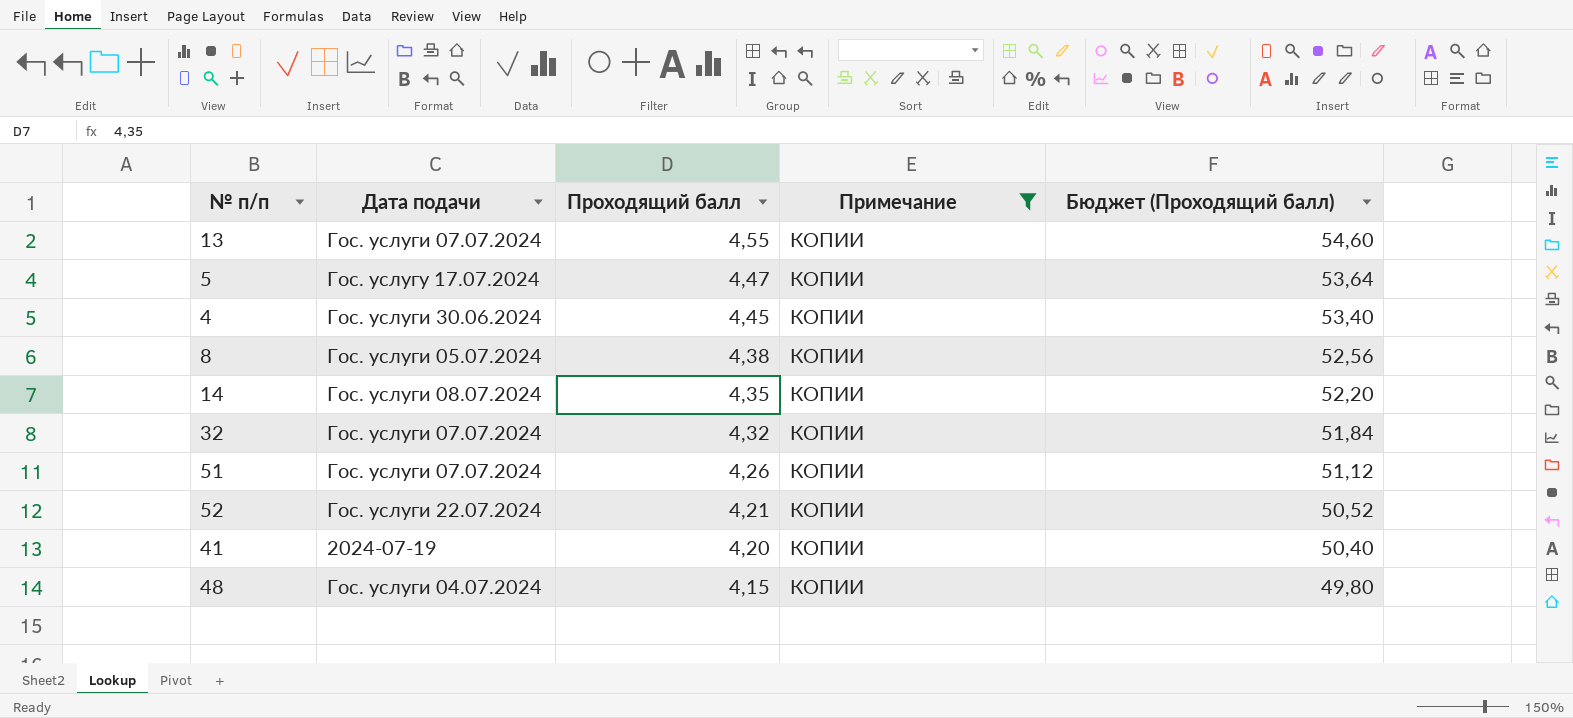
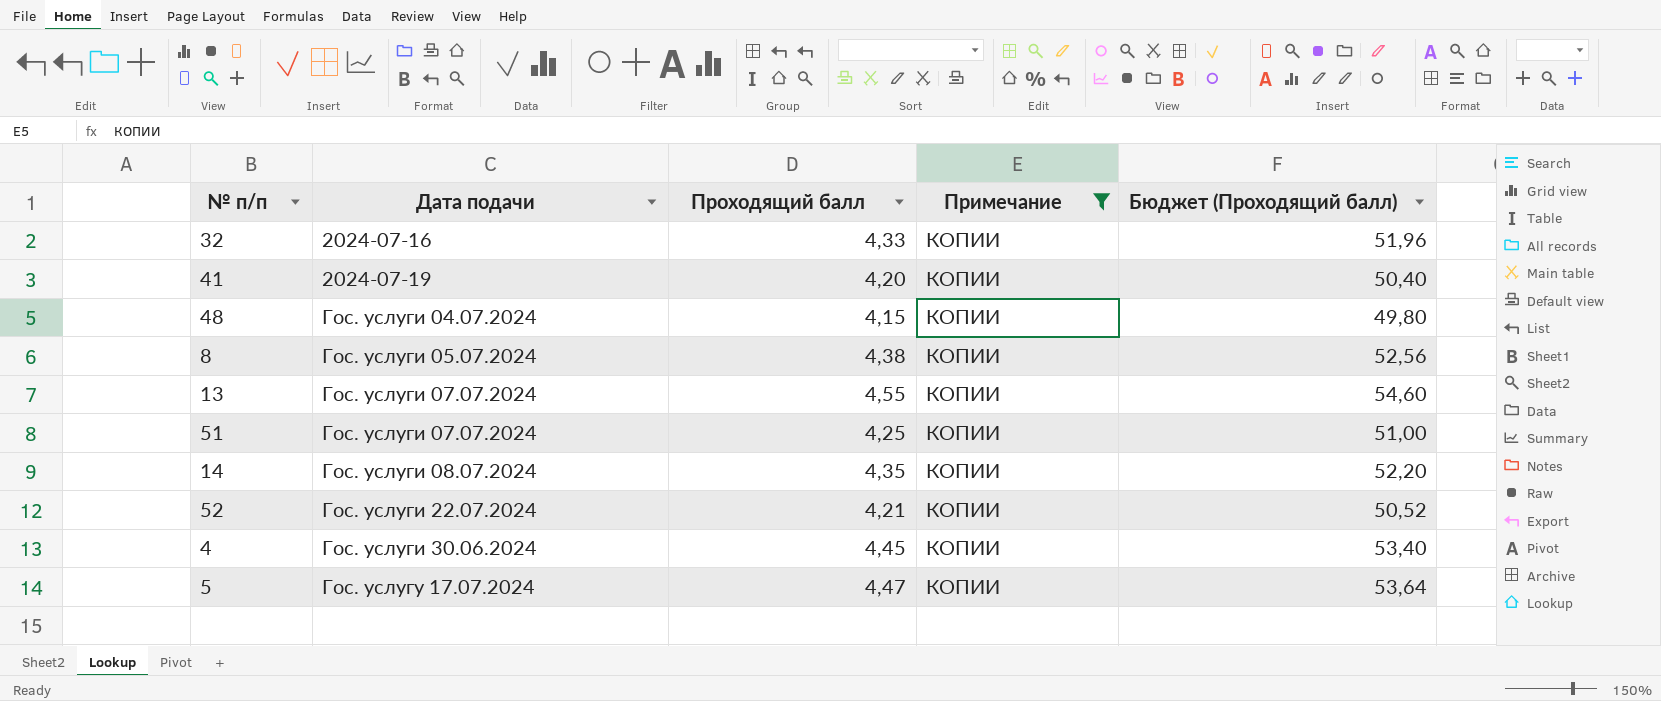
row order: Проходящий балл descending -> Дата подачи ascending
32 | Дата подачи: Гос. услуги 07.07.2024 -> 2024-07-16
32 | Проходящий балл: 4,32 -> 4,33
32 | Бюджет (Проходящий балл): 51,84 -> 51,96
51 | Проходящий балл: 4,26 -> 4,25
51 | Бюджет (Проходящий балл): 51,12 -> 51,00

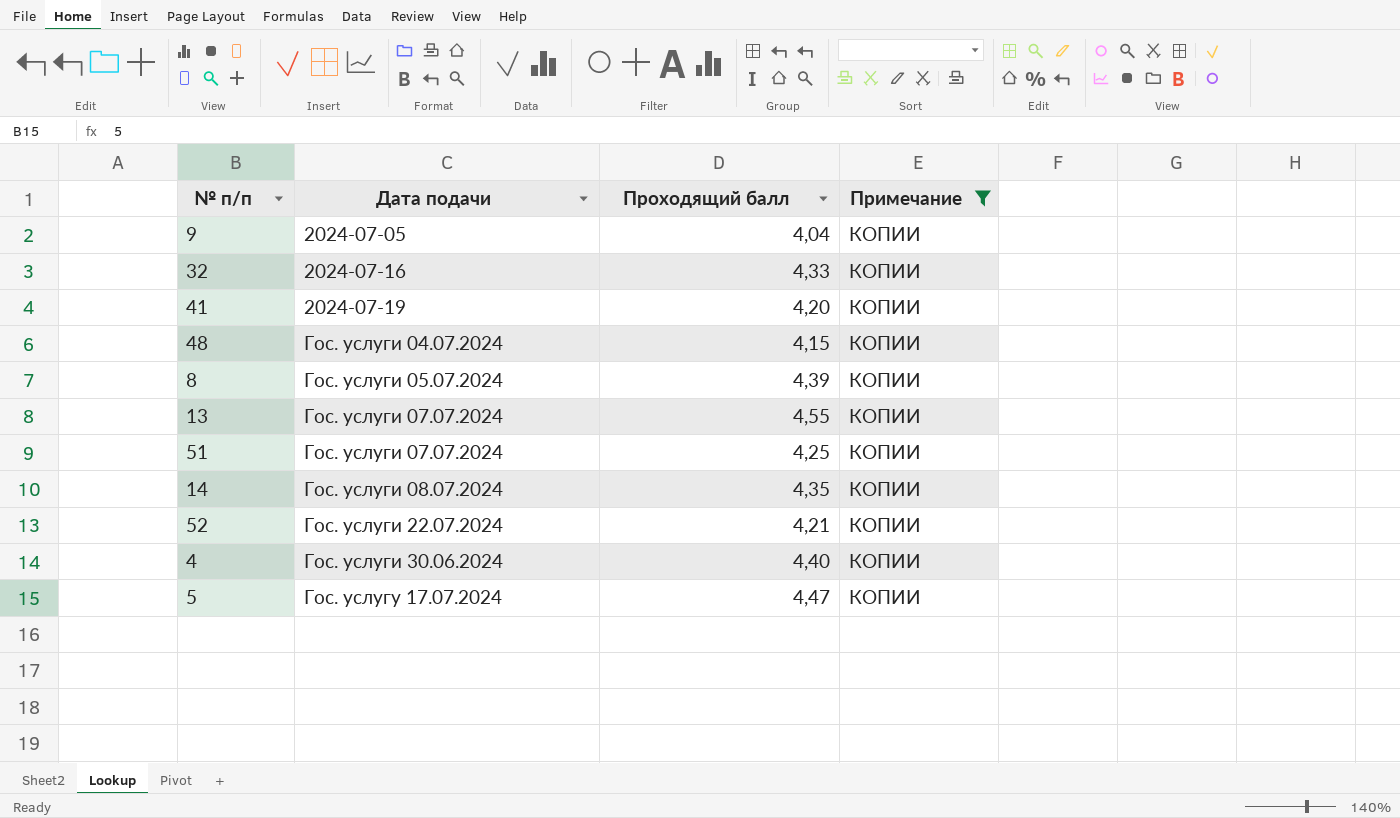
column Бюджет (Проходящий балл) | formula: [Проходящий балл] * 12 -> none
row 9: none -> 2024-07-05 | 4,04 | КОПИИ
8 | Проходящий балл: 4,38 -> 4,39
4 | Проходящий балл: 4,45 -> 4,40

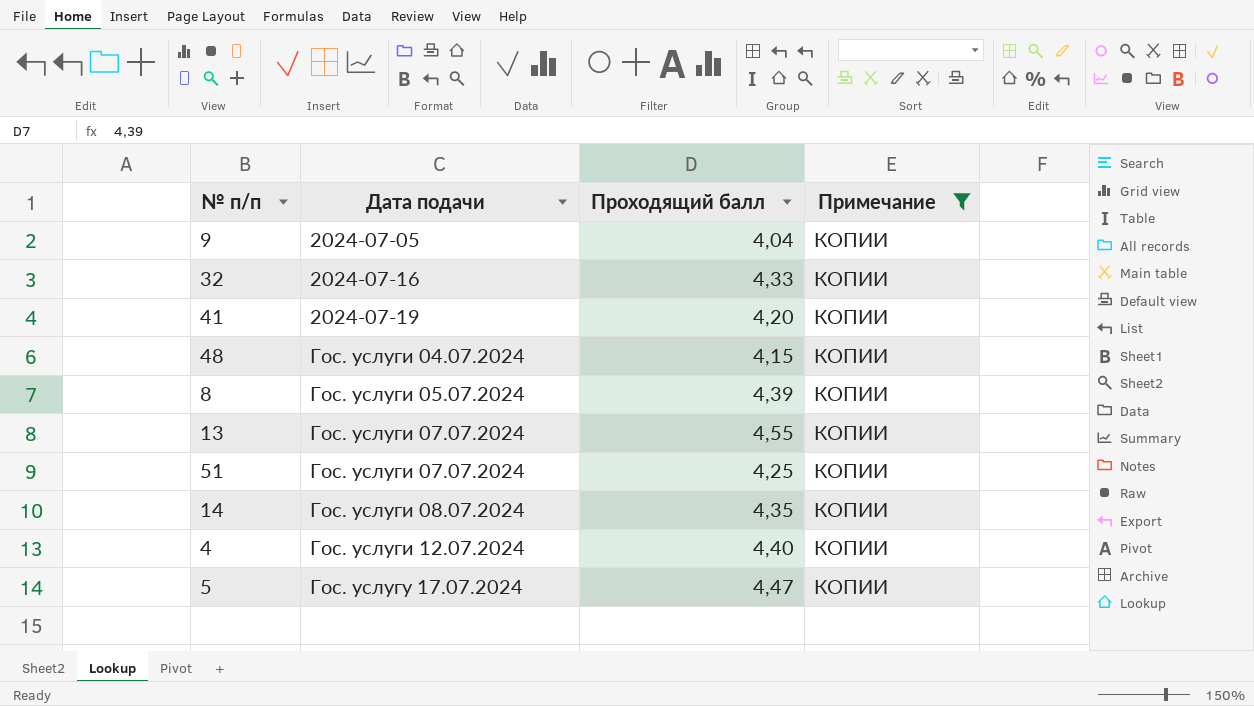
row 52: Гос. услуги 22.07.2024 | 4,21 | КОПИИ -> none
4 | Дата подачи: Гос. услуги 30.06.2024 -> Гос. услуги 12.07.2024

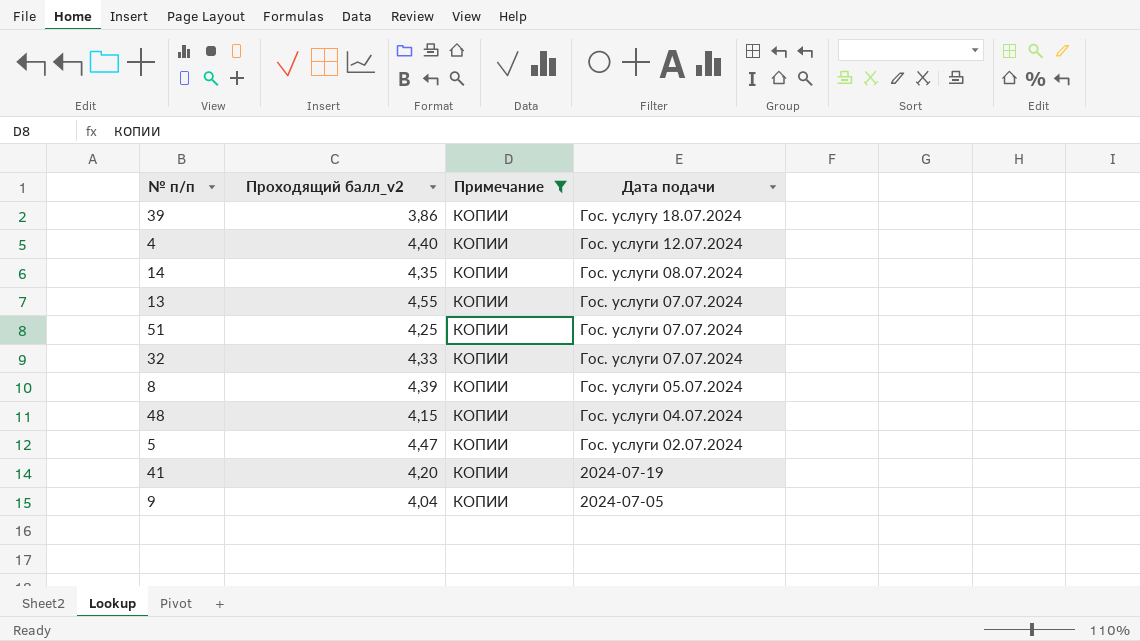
row order: Дата подачи ascending -> Дата подачи descending
column name: Проходящий балл -> Проходящий балл_v2
column Дата подачи | position: 2 -> 4
row 39: none -> 3,86 | КОПИИ | Гос. услугу 18.07.2024
32 | Дата подачи: 2024-07-16 -> Гос. услуги 07.07.2024
5 | Дата подачи: Гос. услугу 17.07.2024 -> Гос. услуги 02.07.2024

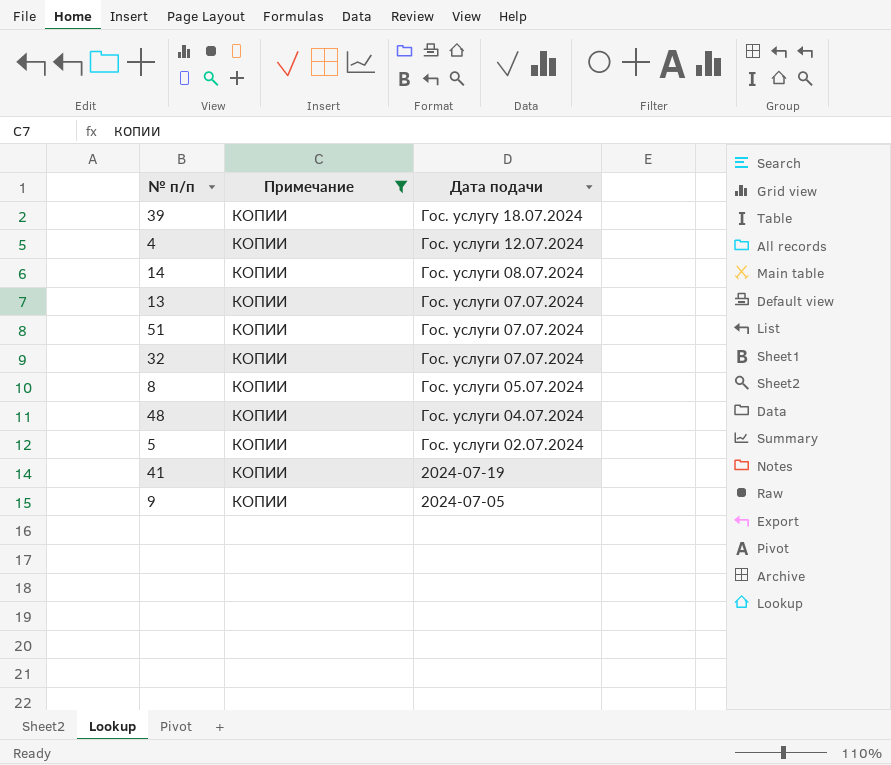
column Проходящий балл_v2 | position: 2 -> none

